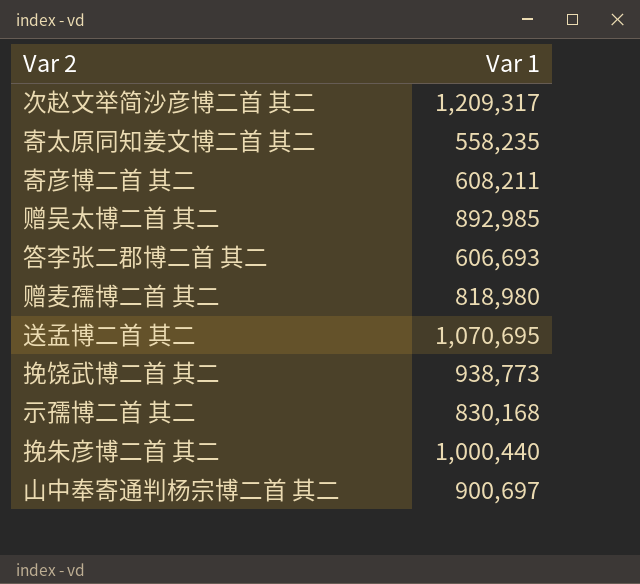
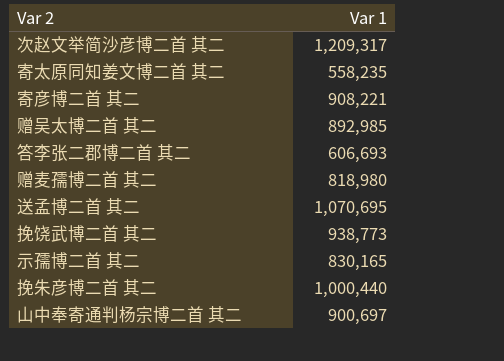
寄彦博二首 其二 | Var 1: 608,211 -> 908,221
示孺博二首 其二 | Var 1: 830,168 -> 830,165

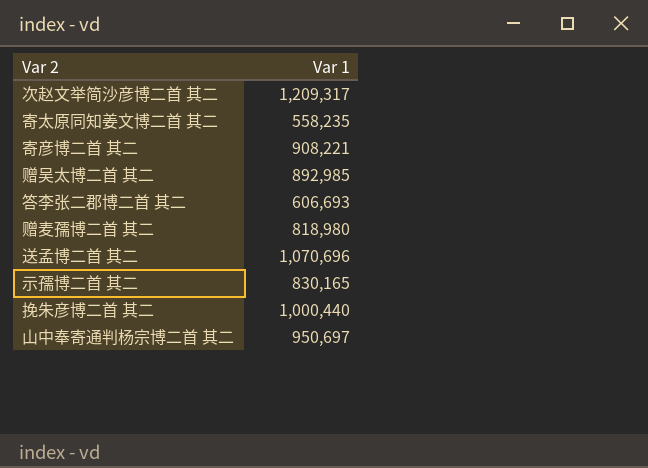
row 挽饶武博二首 其二: 938,773 -> none
送孟博二首 其二 | Var 1: 1,070,695 -> 1,070,696
山中奉寄通判杨宗博二首 其二 | Var 1: 900,697 -> 950,697

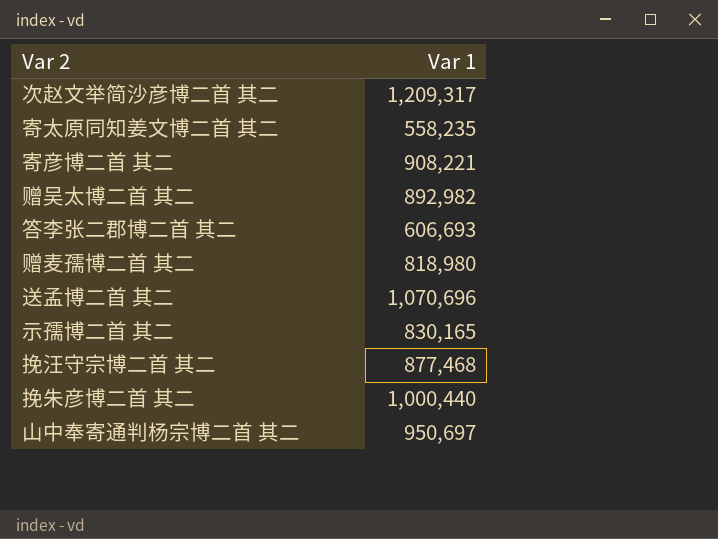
赠吴太博二首 其二 | Var 1: 892,985 -> 892,982
row 挽汪守宗博二首 其二: none -> 877,468

